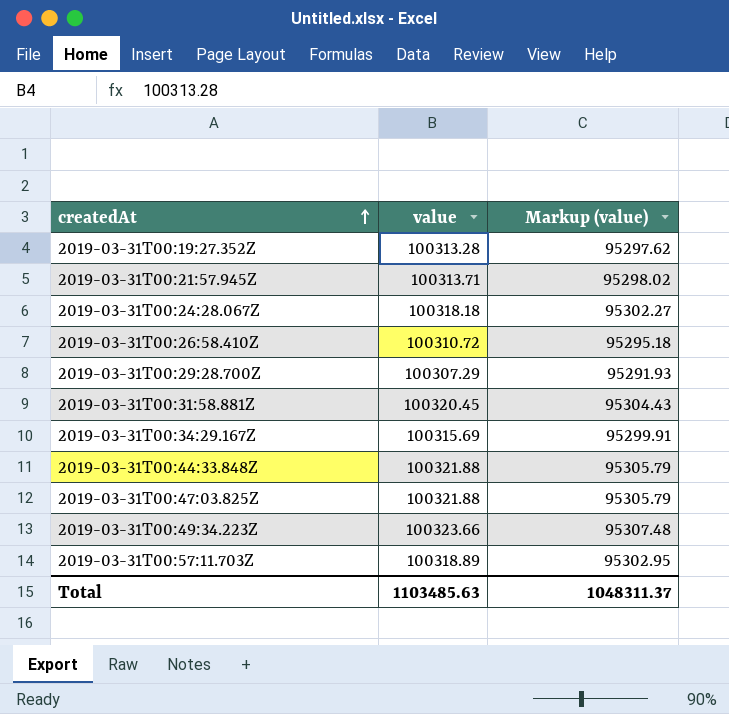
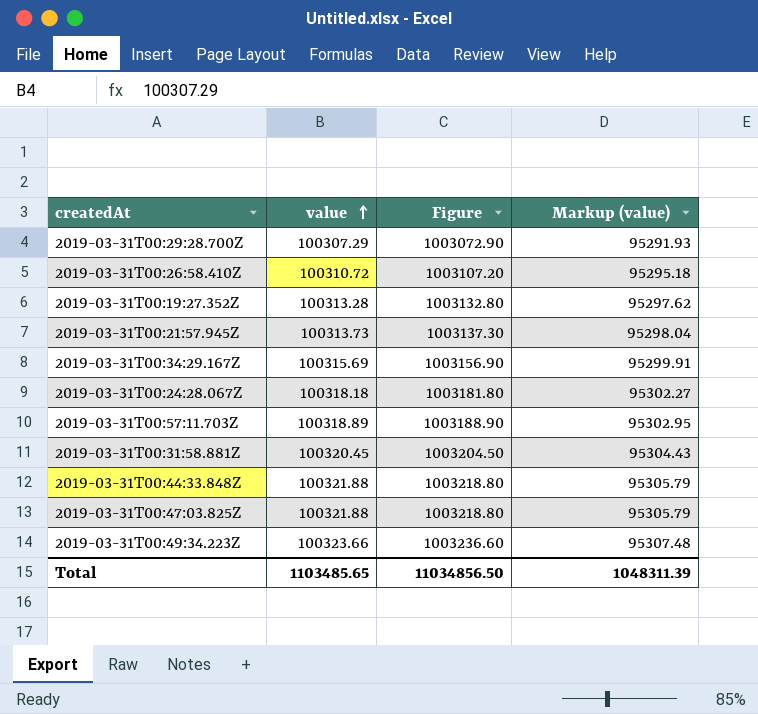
row order: createdAt ascending -> value ascending
column Figure | formula: none -> [value] * 10
2019-03-31T00:21:57.945Z | value: 100313.71 -> 100313.73
2019-03-31T00:21:57.945Z | Markup (value): 95298.02 -> 95298.04
Total | value: 1103485.63 -> 1103485.65
Total | Markup (value): 1048311.37 -> 1048311.39

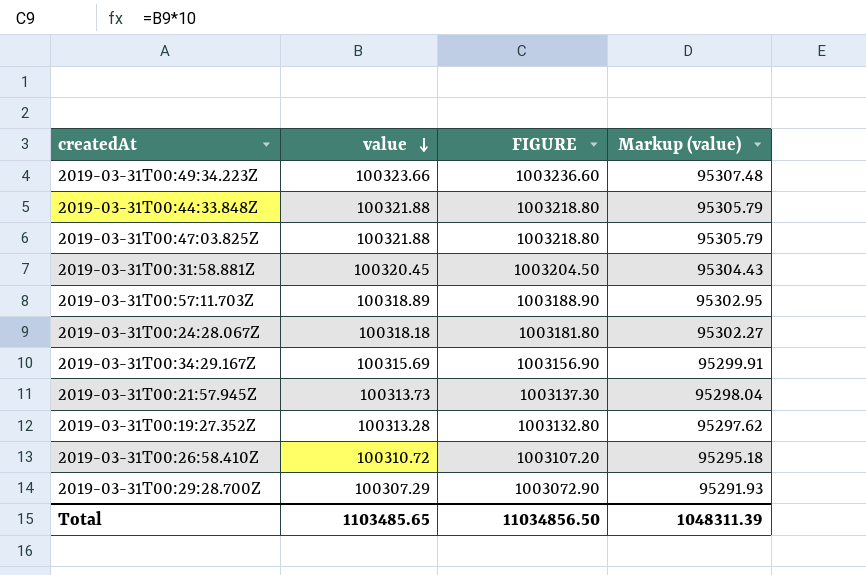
row order: value ascending -> value descending
column name: Figure -> FIGURE

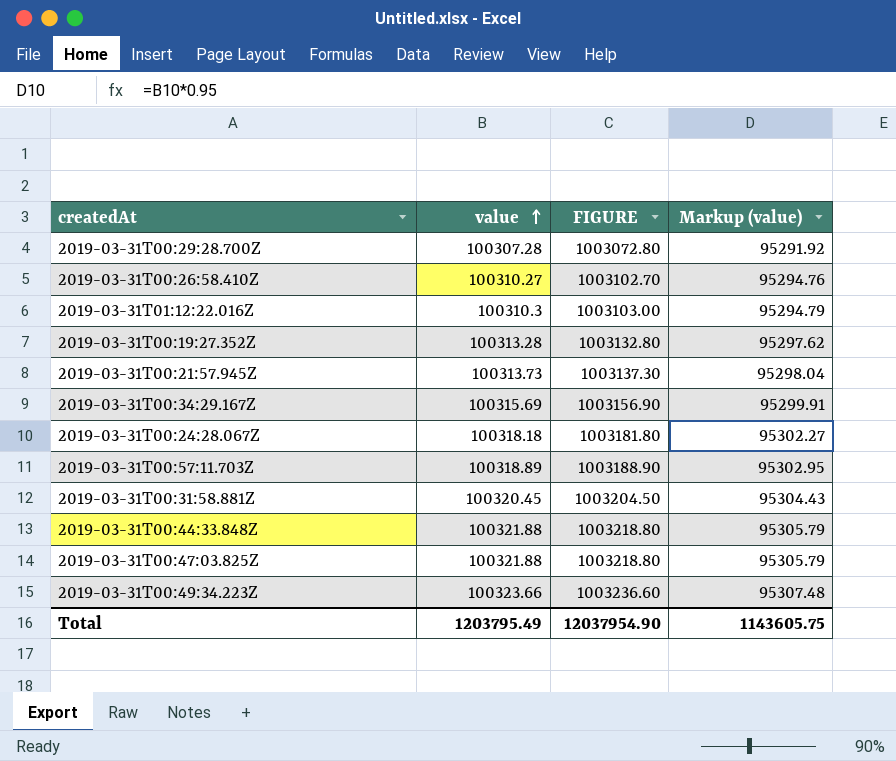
row order: value descending -> value ascending
2019-03-31T00:29:28.700Z | value: 100307.29 -> 100307.28
2019-03-31T00:29:28.700Z | FIGURE: 1003072.90 -> 1003072.80
2019-03-31T00:29:28.700Z | Markup (value): 95291.93 -> 95291.92
2019-03-31T00:26:58.410Z | value: 100310.72 -> 100310.27
2019-03-31T00:26:58.410Z | FIGURE: 1003107.20 -> 1003102.70
2019-03-31T00:26:58.410Z | Markup (value): 95295.18 -> 95294.76
row 2019-03-31T01:12:22.016Z: none -> 100310.3 | 1003103.00 | 95294.79
Total | value: 1103485.65 -> 1203795.49
Total | FIGURE: 11034856.50 -> 12037954.90
Total | Markup (value): 1048311.39 -> 1143605.75

